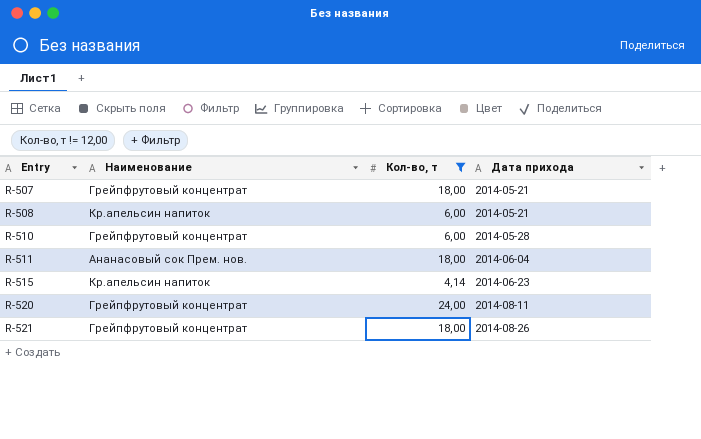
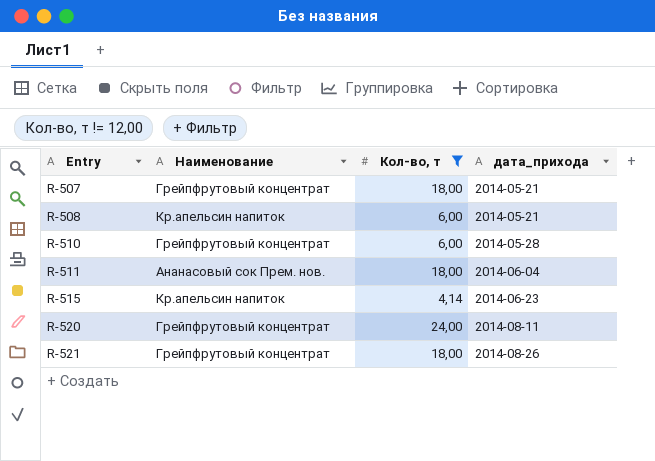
column name: Дата прихода -> дата_прихода

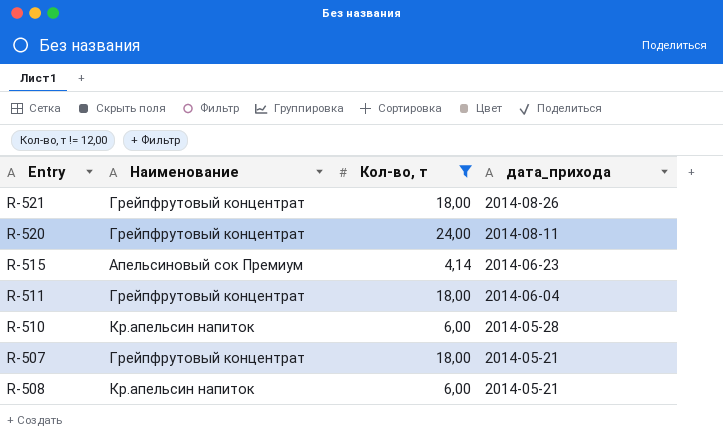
row order: Entry ascending -> дата_прихода descending
R-515 | Наименование: Кр.апельсин напиток -> Апельсиновый сок Премиум
R-511 | Наименование: Ананасовый сок Прем. нов. -> Грейпфрутовый концентрат
R-510 | Наименование: Грейпфрутовый концентрат -> Кр.апельсин напиток

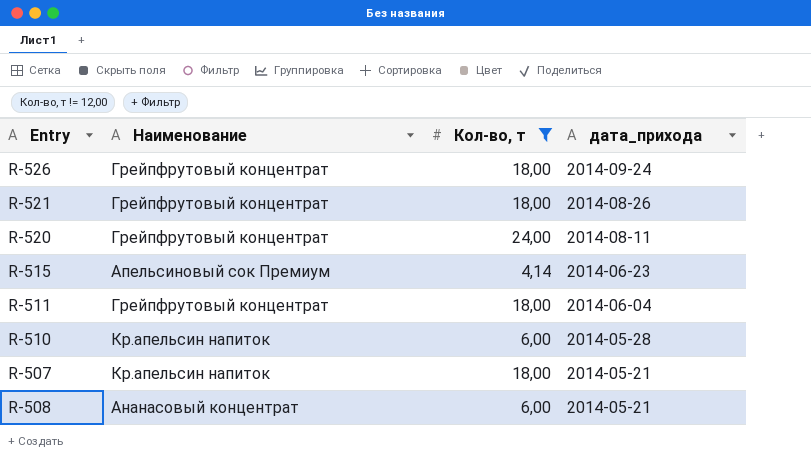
row R-526: none -> Грейпфрутовый концентрат | 18,00 | 2014-09-24
R-507 | Наименование: Грейпфрутовый концентрат -> Кр.апельсин напиток
R-508 | Наименование: Кр.апельсин напиток -> Ананасовый концентрат

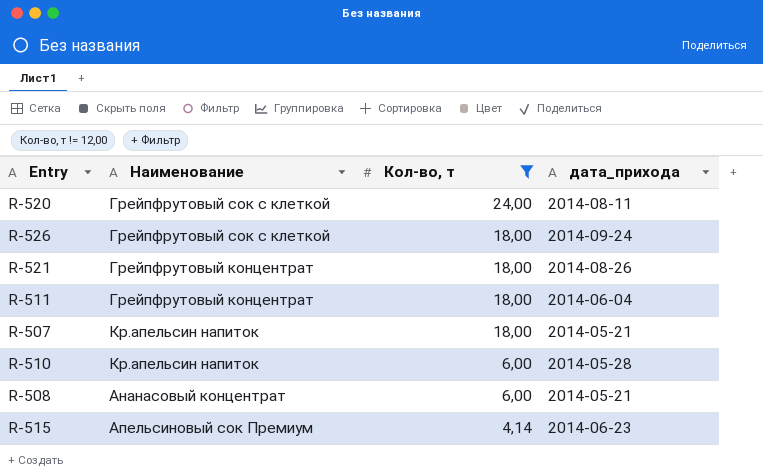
row order: дата_прихода descending -> Кол-во, т descending
R-520 | Наименование: Грейпфрутовый концентрат -> Грейпфрутовый сок с клеткой
R-526 | Наименование: Грейпфрутовый концентрат -> Грейпфрутовый сок с клеткой

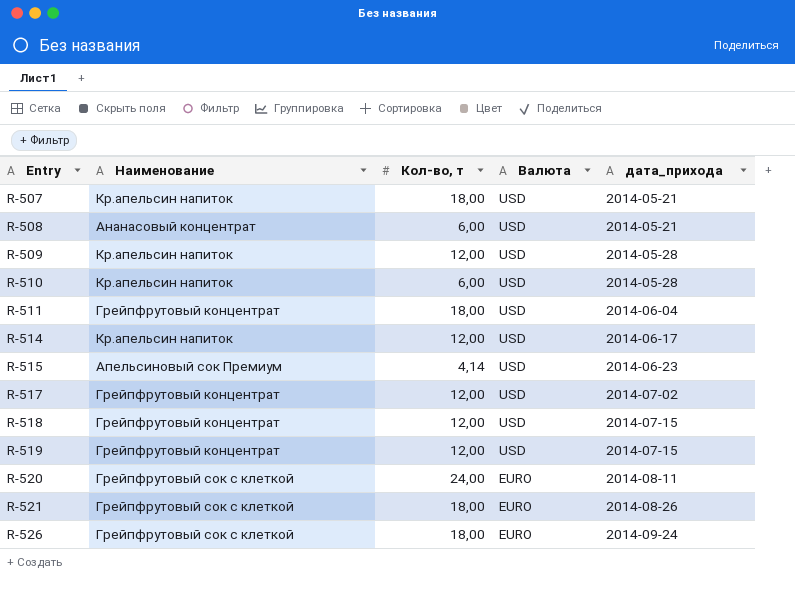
filter: Кол-во, т != 12,00 -> none
row order: Кол-во, т descending -> Entry ascending
column Валюта | position: none -> 4
R-521 | Наименование: Грейпфрутовый концентрат -> Грейпфрутовый сок с клеткой

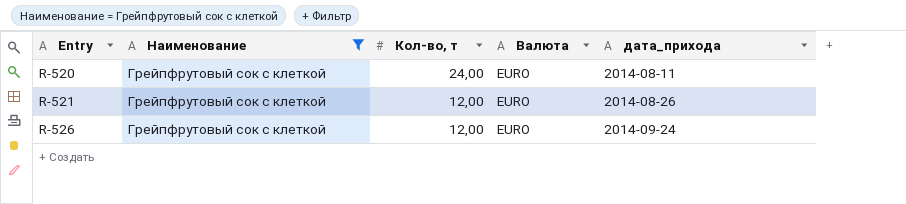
filter: none -> Наименование = Грейпфрутовый сок с клеткой
R-521 | Кол-во, т: 18,00 -> 12,00
R-526 | Кол-во, т: 18,00 -> 12,00

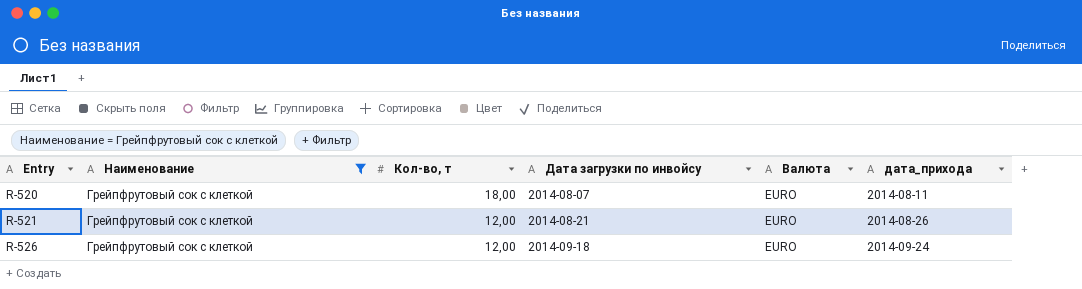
column Дата загрузки по инвойсу | position: none -> 4
R-520 | Кол-во, т: 24,00 -> 18,00

